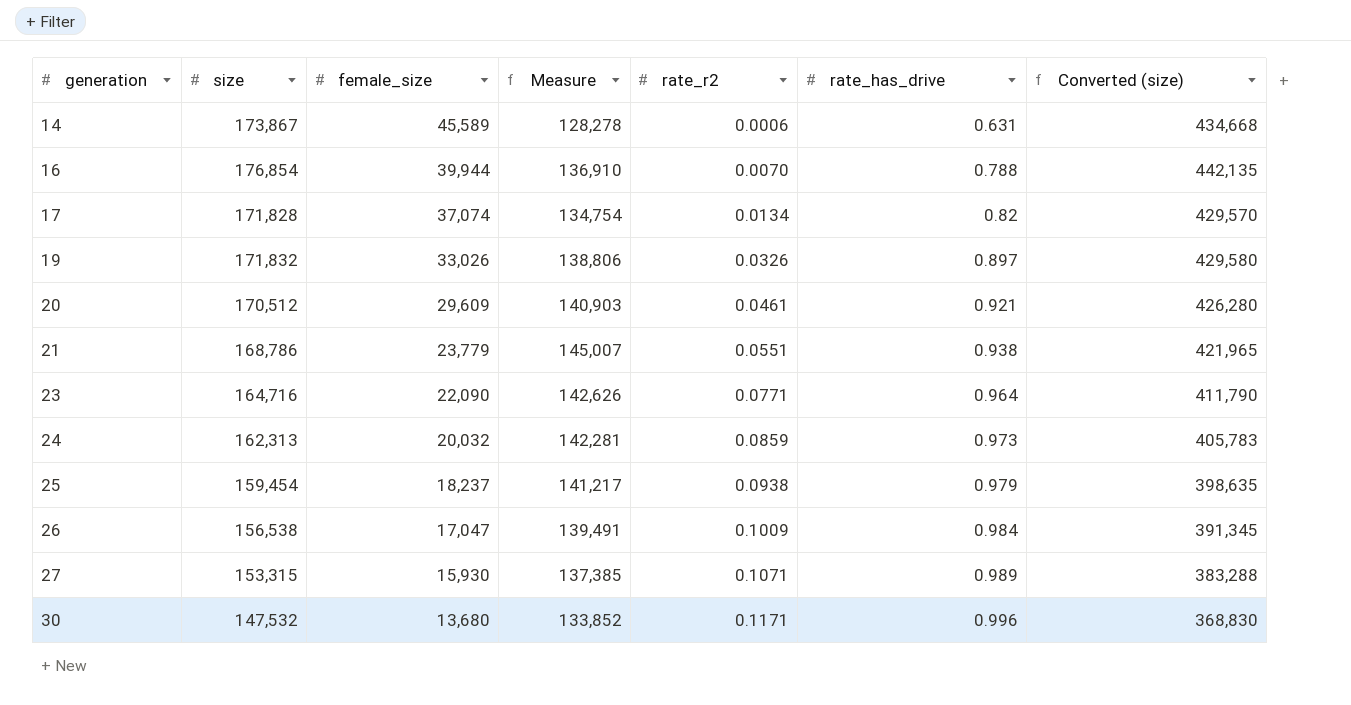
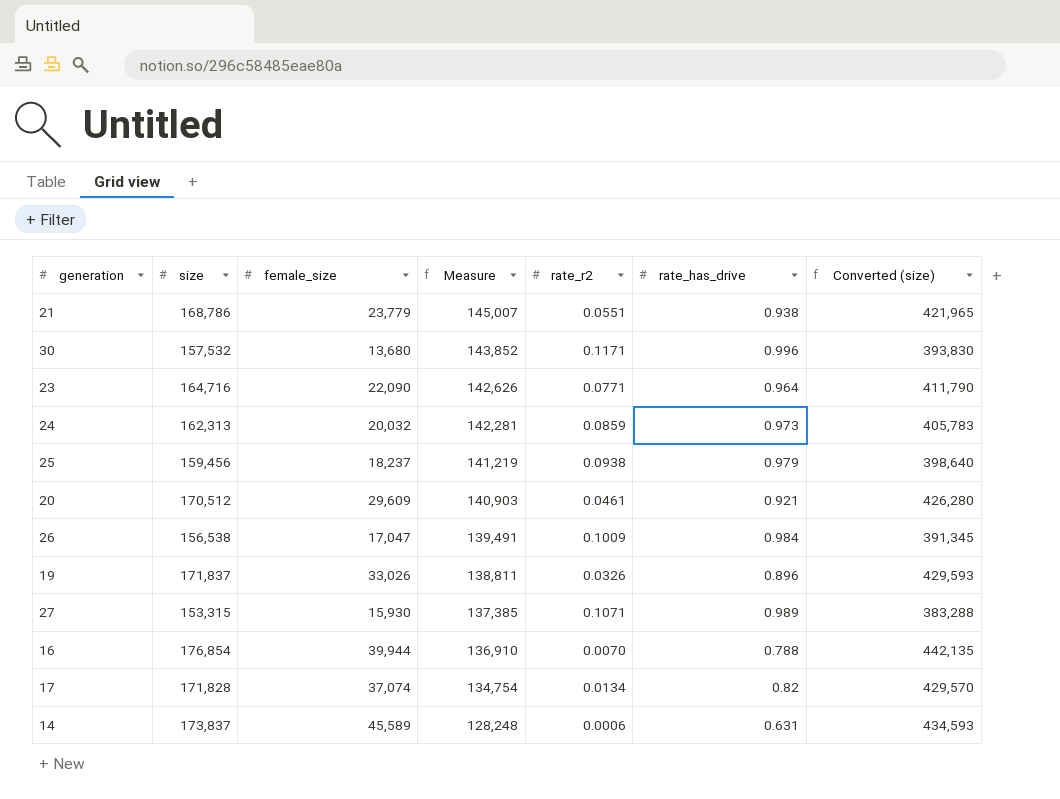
row order: generation ascending -> Measure descending
30 | size: 147,532 -> 157,532
30 | Measure: 133,852 -> 143,852
30 | Converted (size): 368,830 -> 393,830
25 | size: 159,454 -> 159,456
25 | Measure: 141,217 -> 141,219
25 | Converted (size): 398,635 -> 398,640
19 | size: 171,832 -> 171,837
19 | Measure: 138,806 -> 138,811
19 | rate_has_drive: 0.897 -> 0.896
19 | Converted (size): 429,580 -> 429,593
14 | size: 173,867 -> 173,837
14 | Measure: 128,278 -> 128,248
14 | Converted (size): 434,668 -> 434,593

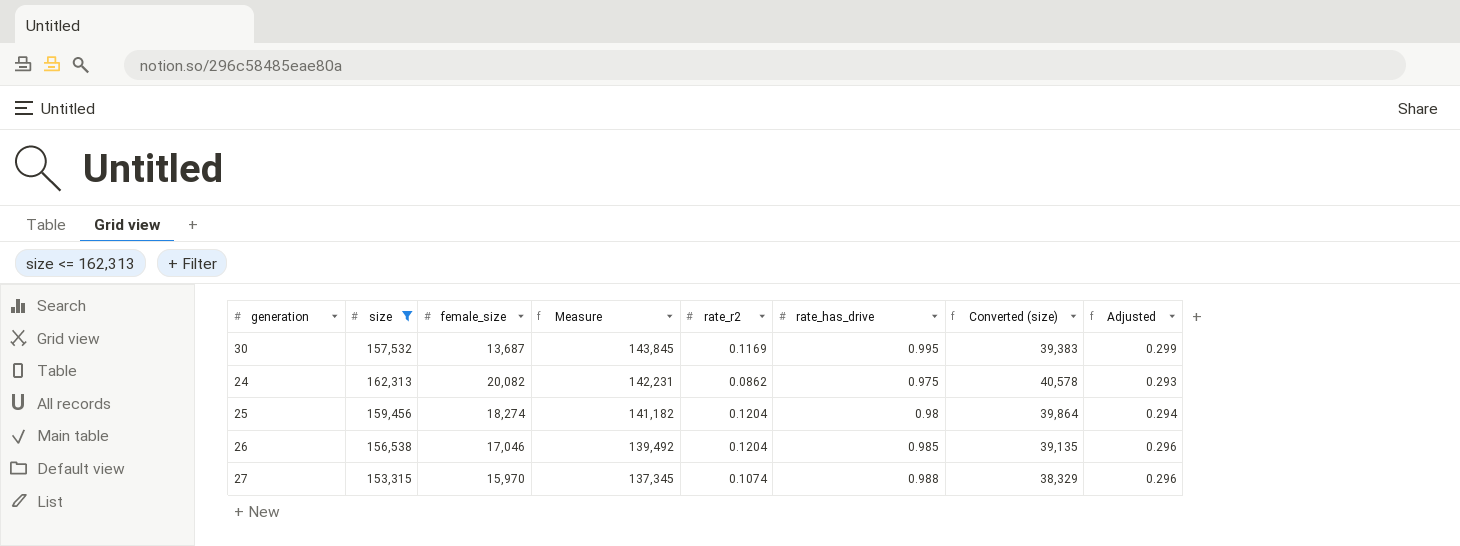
filter: none -> size <= 162,313
column Converted (size) | formula: [size] * 2.5 -> [size] * 0.25
column Adjusted | formula: none -> [rate_has_drive] * 0.3
30 | female_size: 13,680 -> 13,687
30 | Measure: 143,852 -> 143,845
30 | rate_r2: 0.1171 -> 0.1169
30 | rate_has_drive: 0.996 -> 0.995
24 | female_size: 20,032 -> 20,082
24 | Measure: 142,281 -> 142,231
24 | rate_r2: 0.0859 -> 0.0862
24 | rate_has_drive: 0.973 -> 0.975
25 | female_size: 18,237 -> 18,274
25 | Measure: 141,219 -> 141,182
25 | rate_r2: 0.0938 -> 0.1204
25 | rate_has_drive: 0.979 -> 0.98
26 | female_size: 17,047 -> 17,046
26 | Measure: 139,491 -> 139,492
26 | rate_r2: 0.1009 -> 0.1204
26 | rate_has_drive: 0.984 -> 0.985
27 | female_size: 15,930 -> 15,970
27 | Measure: 137,385 -> 137,345
27 | rate_r2: 0.1071 -> 0.1074
27 | rate_has_drive: 0.989 -> 0.988

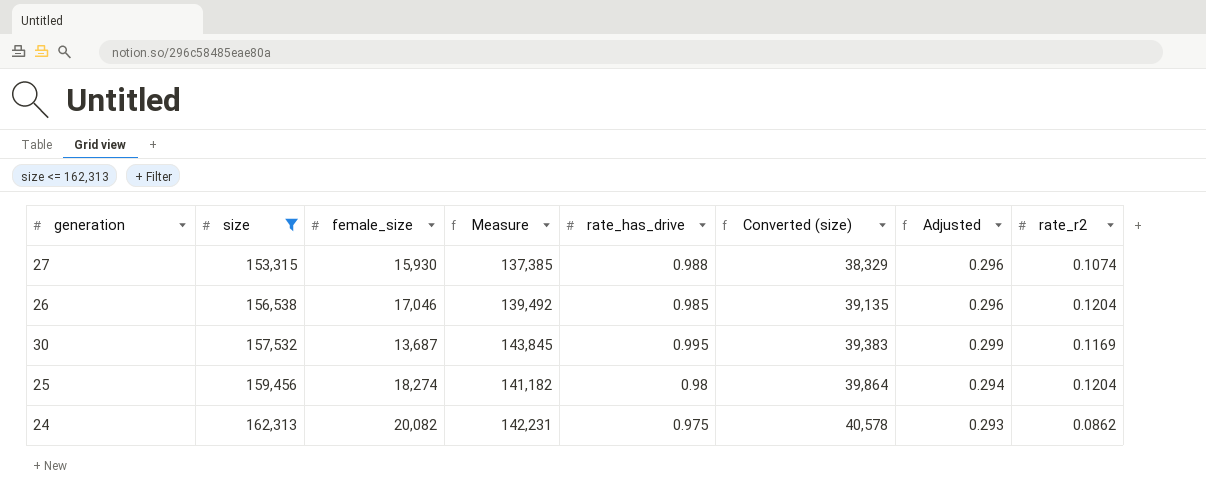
row order: Measure descending -> size ascending
column rate_r2 | position: 5 -> 8
27 | female_size: 15,970 -> 15,930
27 | Measure: 137,345 -> 137,385

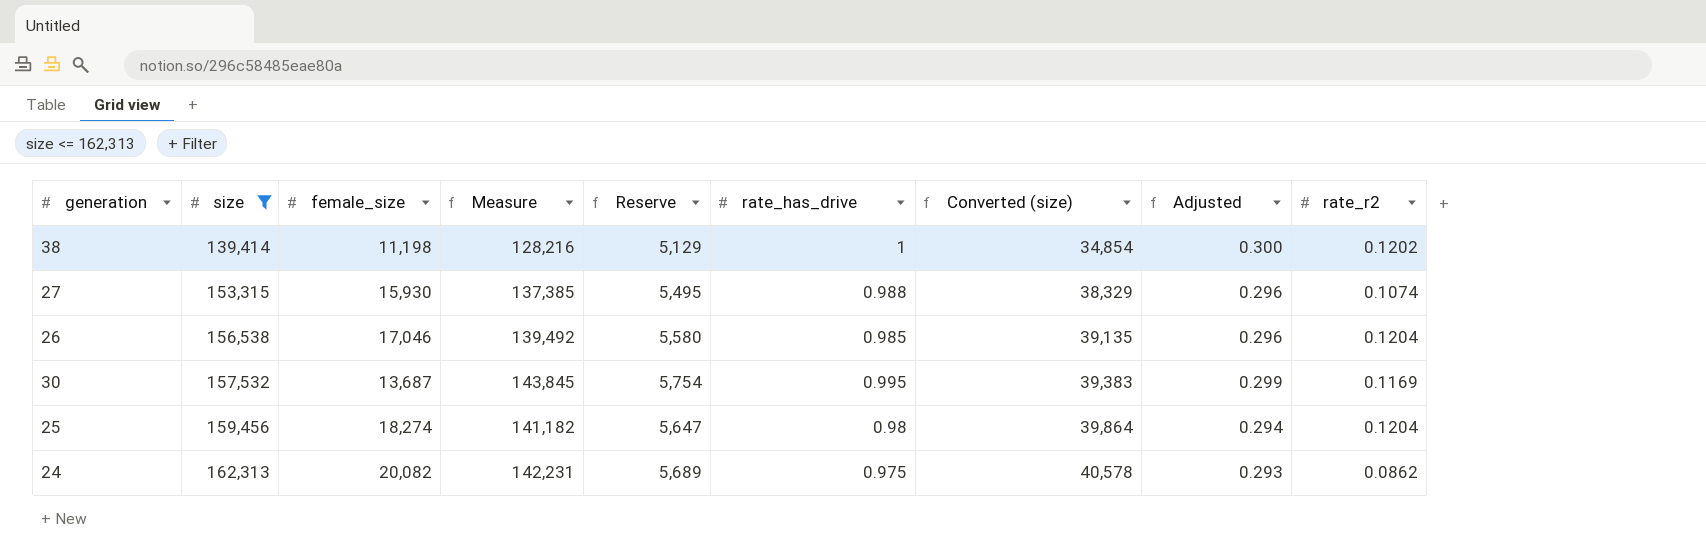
column Reserve | formula: none -> [Measure] * 0.04
row 38: none -> 139,414 | 11,198 | 128,216 | 5,129 | 1 | 34,854 | 0.300 | 0.1202

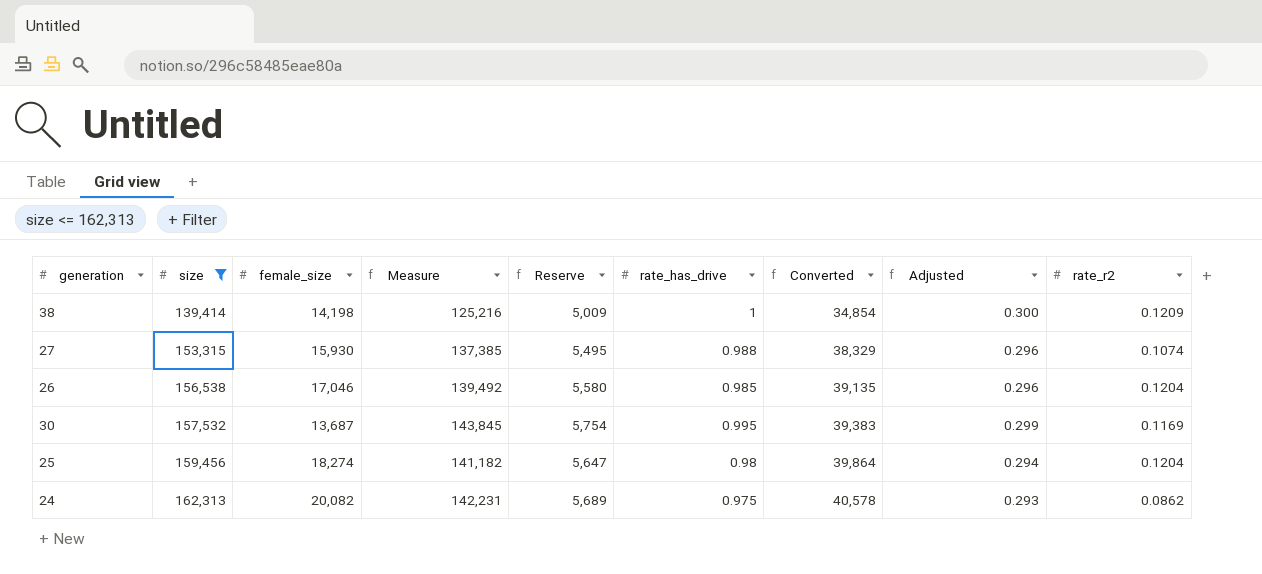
column name: Converted (size) -> Converted
38 | female_size: 11,198 -> 14,198
38 | Measure: 128,216 -> 125,216
38 | Reserve: 5,129 -> 5,009
38 | rate_r2: 0.1202 -> 0.1209

